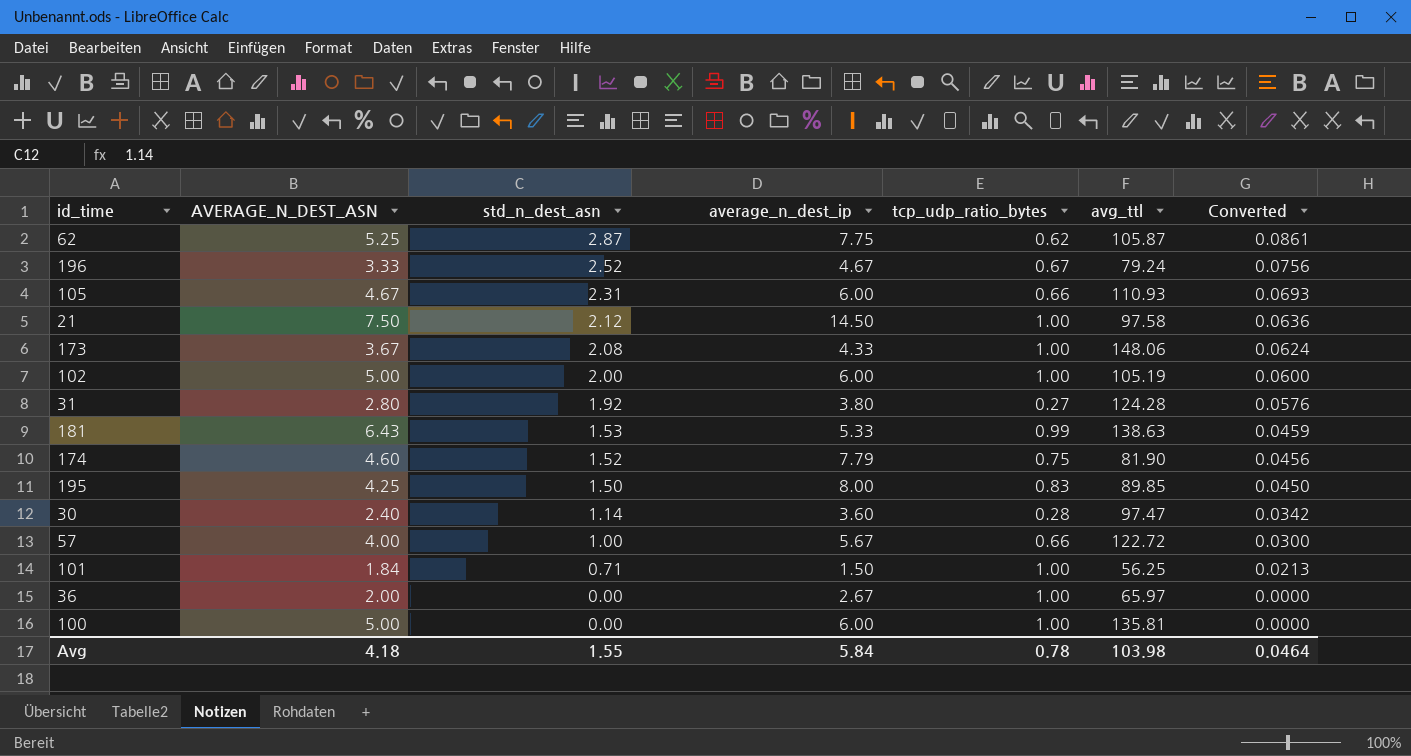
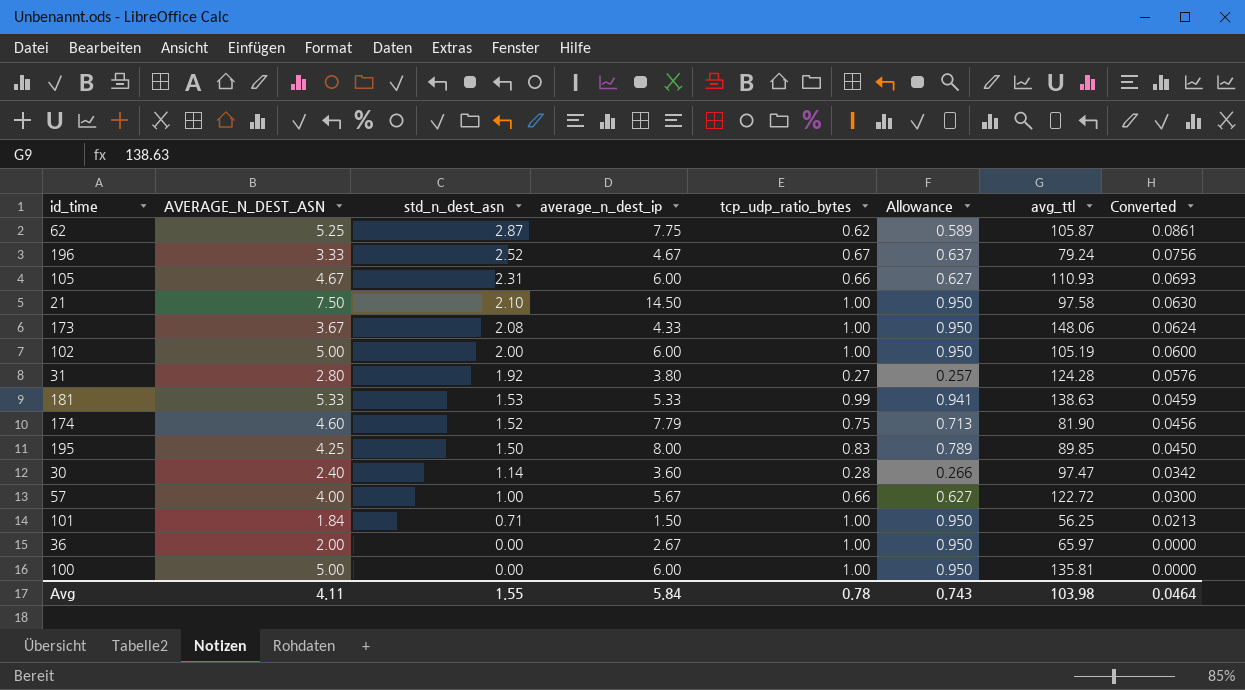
column Allowance | formula: none -> [tcp_udp_ratio_bytes] * 0.95
21 | std_n_dest_asn: 2.12 -> 2.10
21 | Converted: 0.0636 -> 0.0630
181 | AVERAGE_N_DEST_ASN: 6.43 -> 5.33
Avg | AVERAGE_N_DEST_ASN: 4.18 -> 4.11

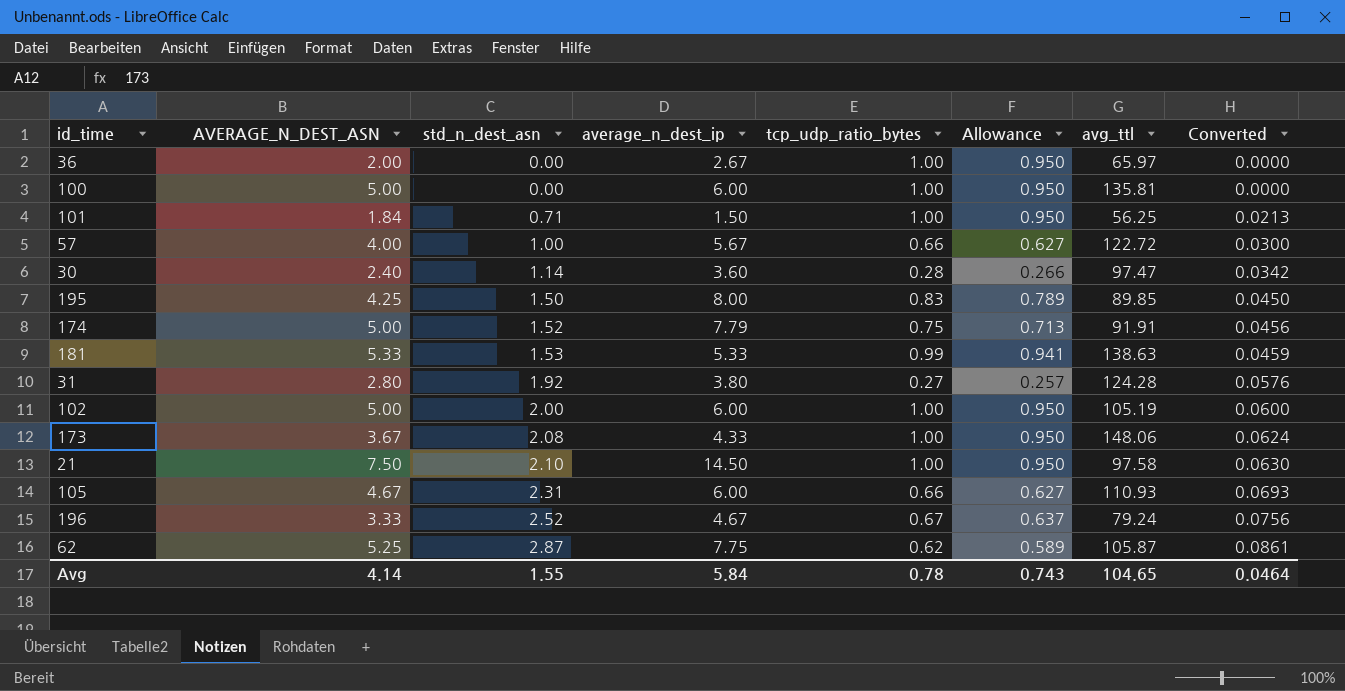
row order: std_n_dest_asn descending -> std_n_dest_asn ascending
174 | AVERAGE_N_DEST_ASN: 4.60 -> 5.00
174 | avg_ttl: 81.90 -> 91.91
Avg | AVERAGE_N_DEST_ASN: 4.11 -> 4.14
Avg | avg_ttl: 103.98 -> 104.65

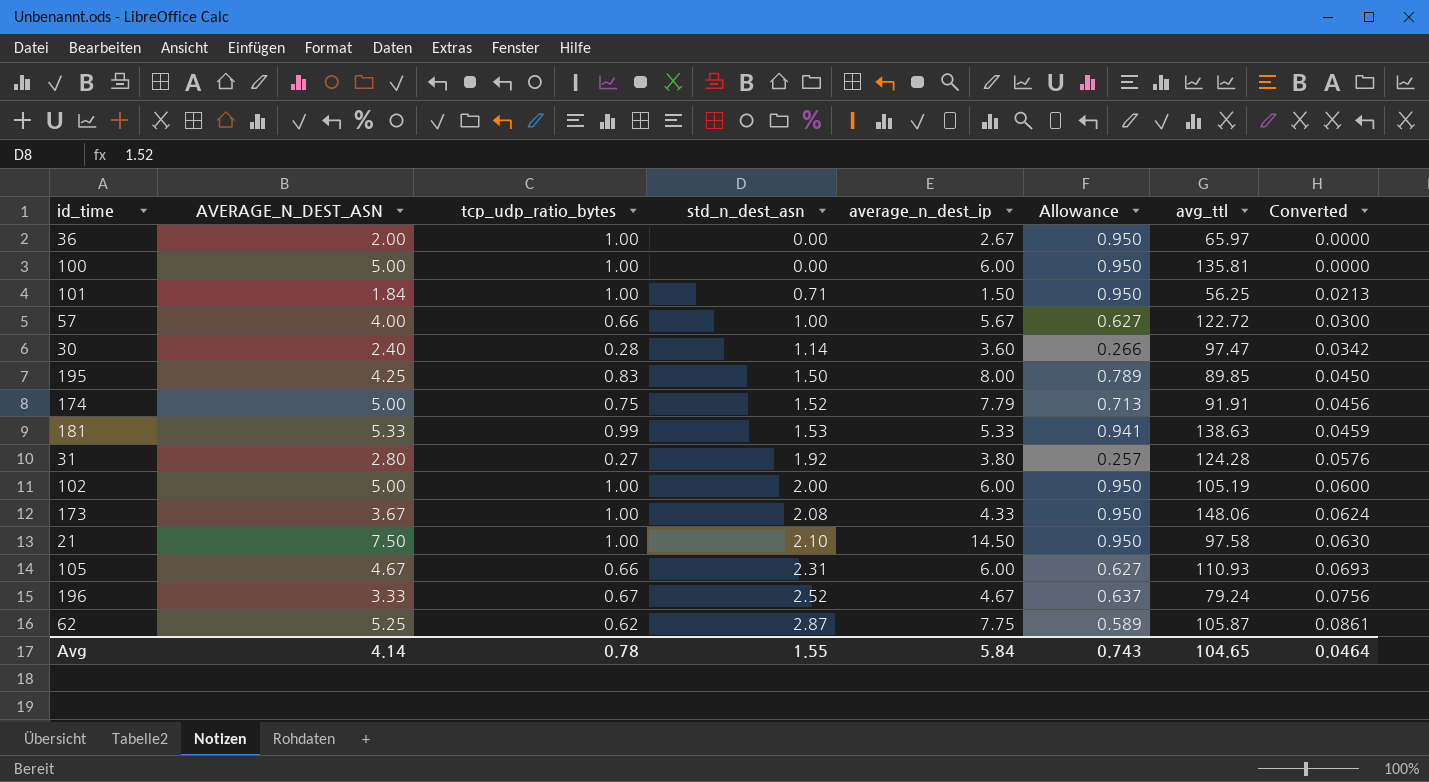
column tcp_udp_ratio_bytes | position: 5 -> 3

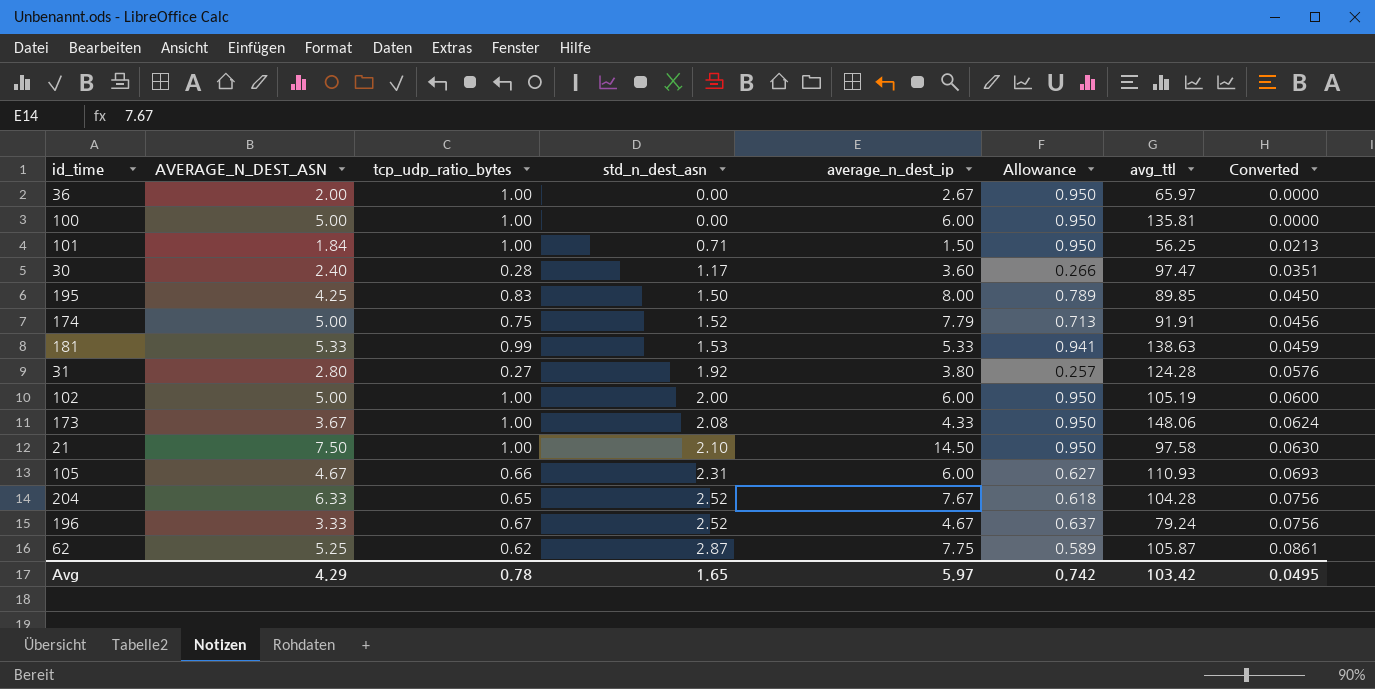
row 57: 4.00 | 0.66 | 1.00 | 5.67 | 0.627 | 122.72 | 0.0300 -> none
30 | std_n_dest_asn: 1.14 -> 1.17
30 | Converted: 0.0342 -> 0.0351
row 204: none -> 6.33 | 0.65 | 2.52 | 7.67 | 0.618 | 104.28 | 0.0756
Avg | AVERAGE_N_DEST_ASN: 4.14 -> 4.29
Avg | std_n_dest_asn: 1.55 -> 1.65
Avg | average_n_dest_ip: 5.84 -> 5.97
Avg | Allowance: 0.743 -> 0.742
Avg | avg_ttl: 104.65 -> 103.42
Avg | Converted: 0.0464 -> 0.0495

